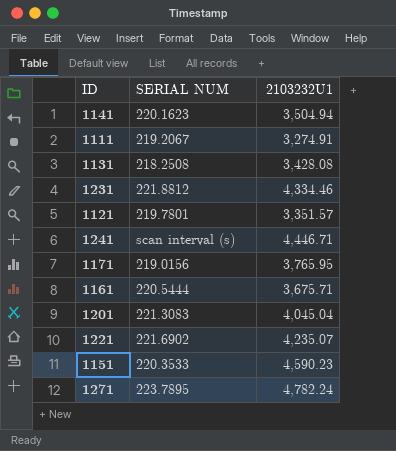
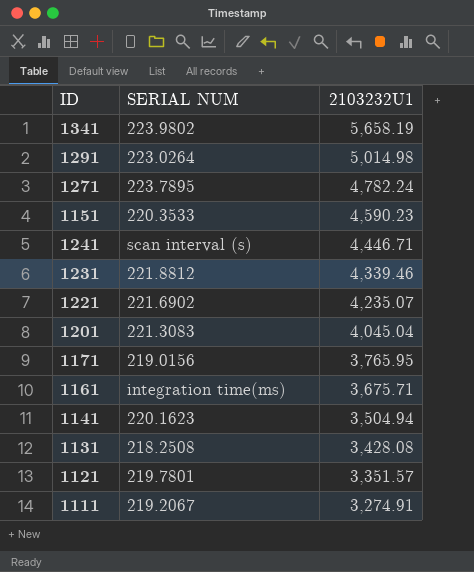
row order: none -> 2103232U1 descending
row 1341: none -> 223.9802 | 5,658.19
row 1291: none -> 223.0264 | 5,014.98
1231 | 2103232U1: 4,334.46 -> 4,339.46
1161 | SERIAL NUM: 220.5444 -> integration time(ms)

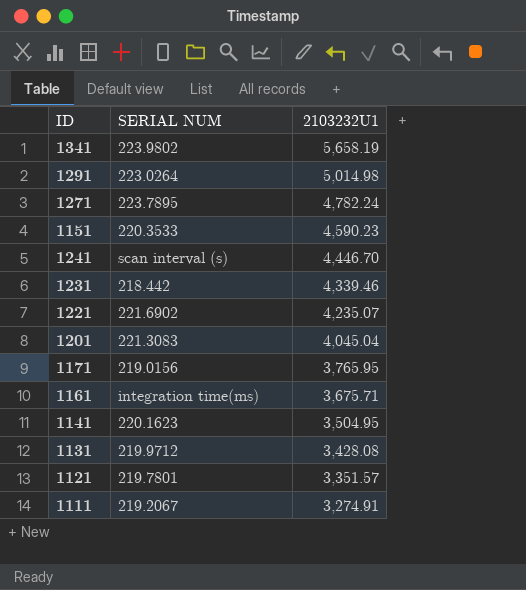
1241 | 2103232U1: 4,446.71 -> 4,446.70
1231 | SERIAL NUM: 221.8812 -> 218.442
1141 | 2103232U1: 3,504.94 -> 3,504.95
1131 | SERIAL NUM: 218.2508 -> 219.9712

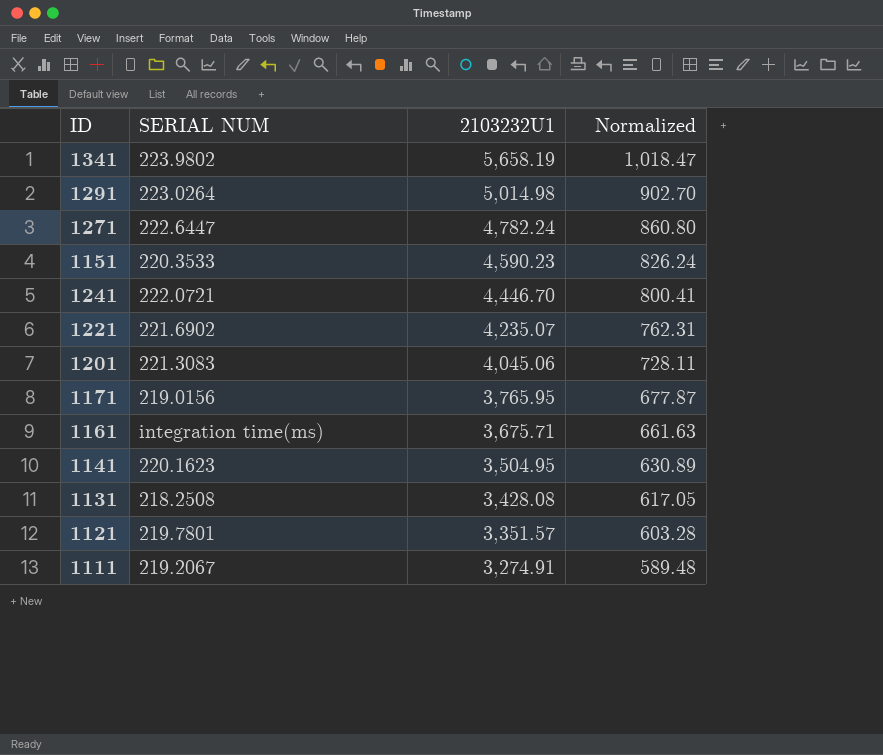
column Normalized | formula: none -> [2103232U1] * 0.18
row 1231: 218.442 | 4,339.46 -> none
1271 | SERIAL NUM: 223.7895 -> 222.6447
1241 | SERIAL NUM: scan interval (s) -> 222.0721
1201 | 2103232U1: 4,045.04 -> 4,045.06
1131 | SERIAL NUM: 219.9712 -> 218.2508

